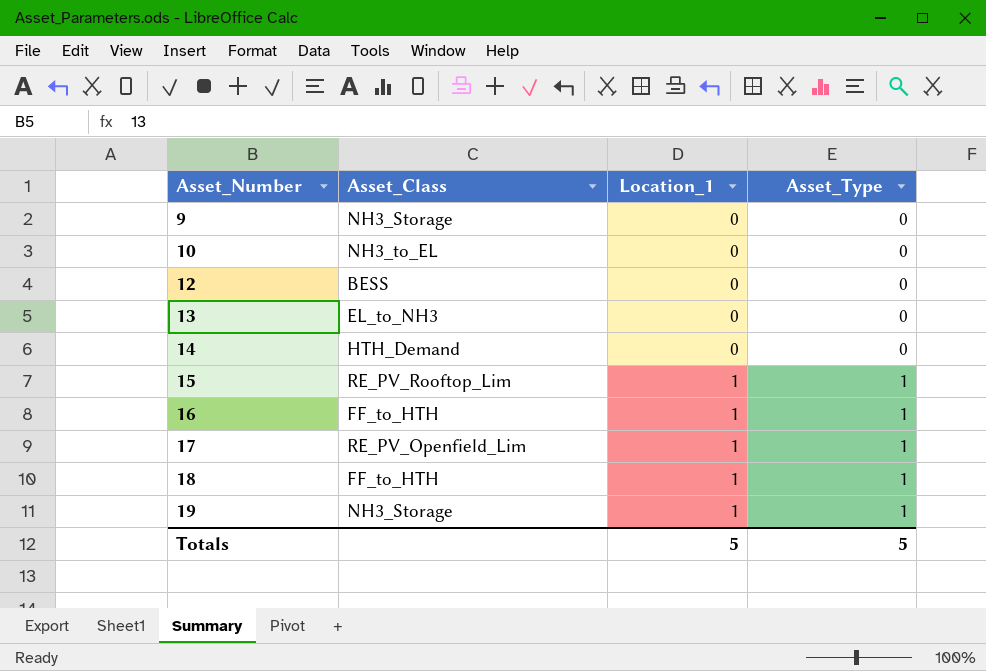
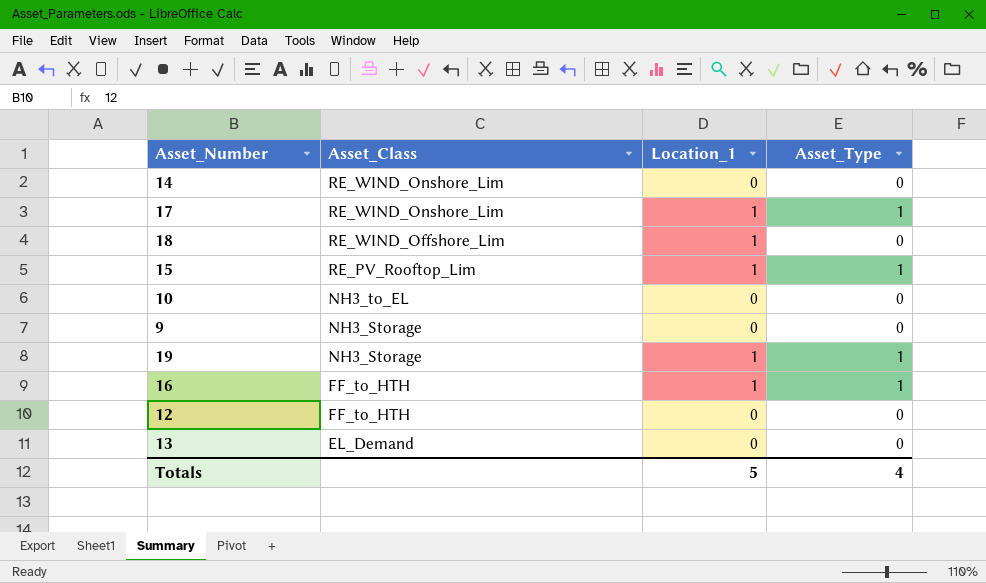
row order: Asset_Number ascending -> Asset_Class descending
14 | Asset_Class: HTH_Demand -> RE_WIND_Onshore_Lim
17 | Asset_Class: RE_PV_Openfield_Lim -> RE_WIND_Onshore_Lim
18 | Asset_Class: FF_to_HTH -> RE_WIND_Offshore_Lim
18 | Asset_Type: 1 -> 0
12 | Asset_Class: BESS -> FF_to_HTH
13 | Asset_Class: EL_to_NH3 -> EL_Demand
Totals | Asset_Type: 5 -> 4

